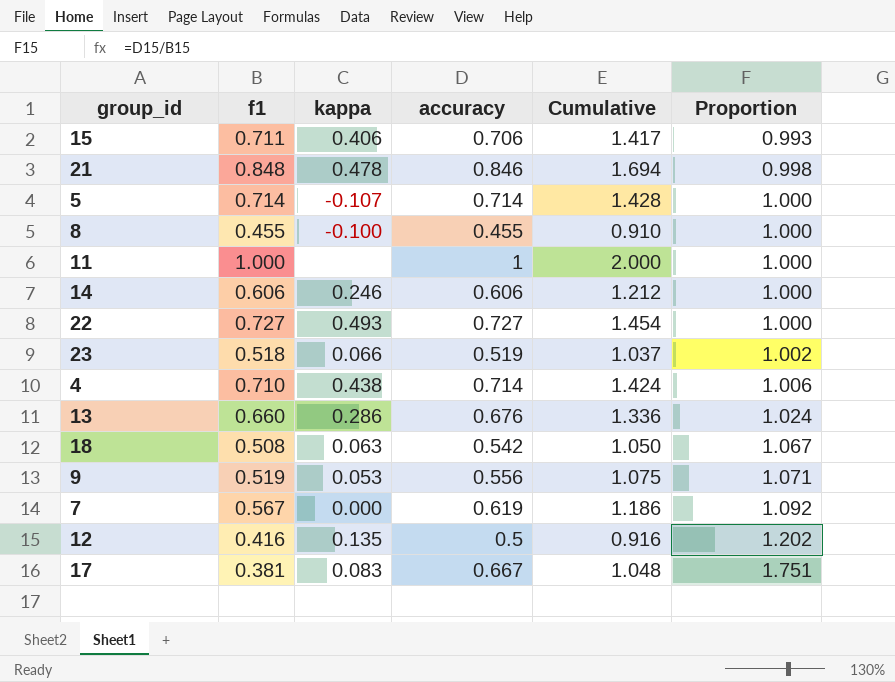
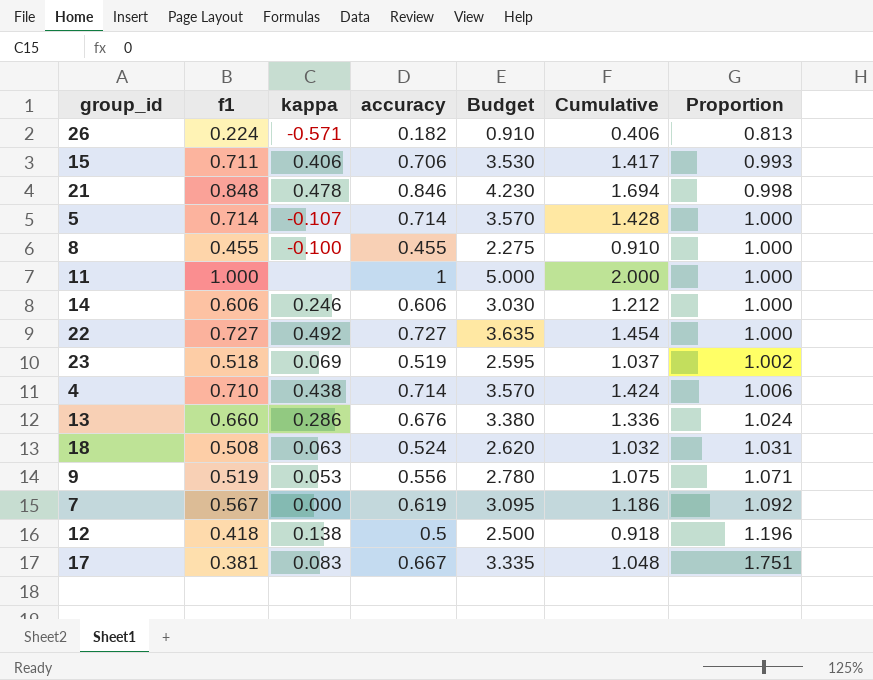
column Budget | formula: none -> [accuracy] * 5
row 26: none -> 0.224 | -0.571 | 0.182 | 0.910 | 0.406 | 0.813
22 | kappa: 0.493 -> 0.492
23 | kappa: 0.066 -> 0.069
18 | accuracy: 0.542 -> 0.524
18 | Cumulative: 1.050 -> 1.032
18 | Proportion: 1.067 -> 1.031
12 | f1: 0.416 -> 0.418
12 | kappa: 0.135 -> 0.138
12 | Cumulative: 0.916 -> 0.918
12 | Proportion: 1.202 -> 1.196

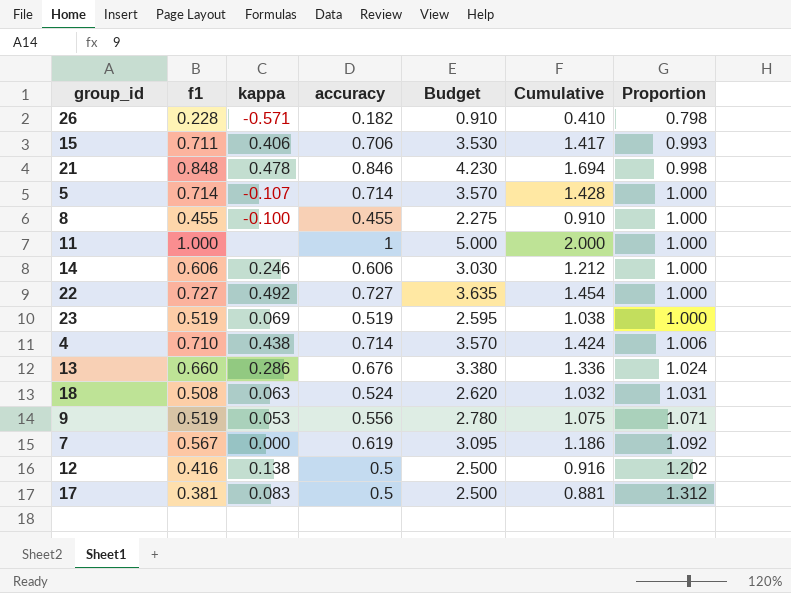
26 | f1: 0.224 -> 0.228
26 | Cumulative: 0.406 -> 0.410
26 | Proportion: 0.813 -> 0.798
23 | f1: 0.518 -> 0.519
23 | Cumulative: 1.037 -> 1.038
23 | Proportion: 1.002 -> 1.000
12 | f1: 0.418 -> 0.416
12 | Cumulative: 0.918 -> 0.916
12 | Proportion: 1.196 -> 1.202
17 | accuracy: 0.667 -> 0.5
17 | Budget: 3.335 -> 2.500
17 | Cumulative: 1.048 -> 0.881
17 | Proportion: 1.751 -> 1.312

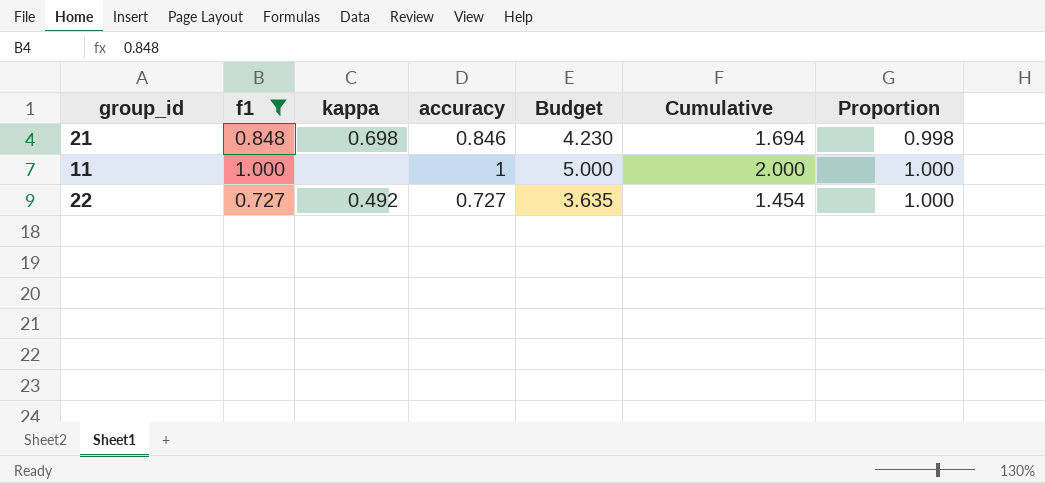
filter: none -> f1 >= 0.727
21 | kappa: 0.478 -> 0.698

